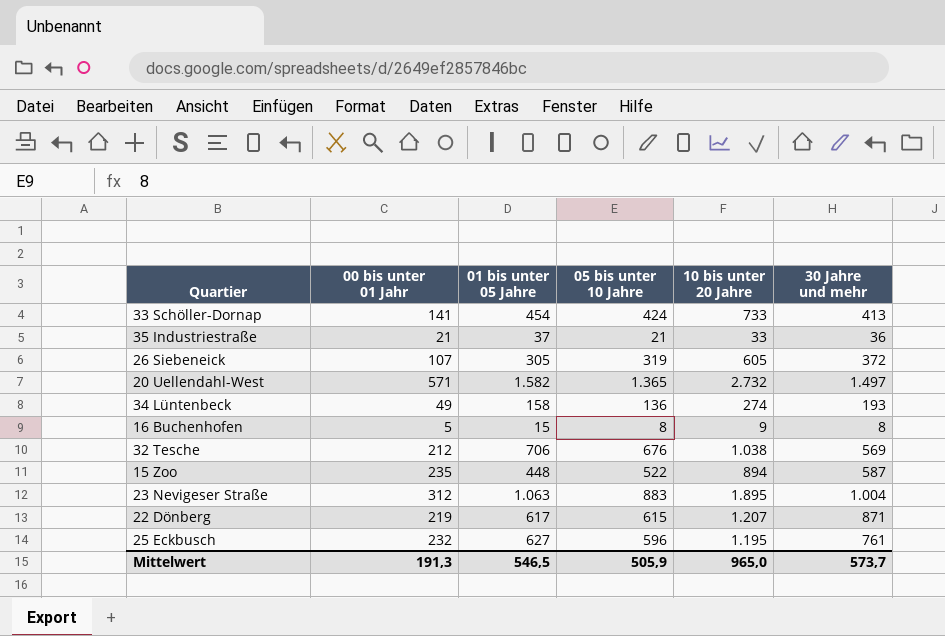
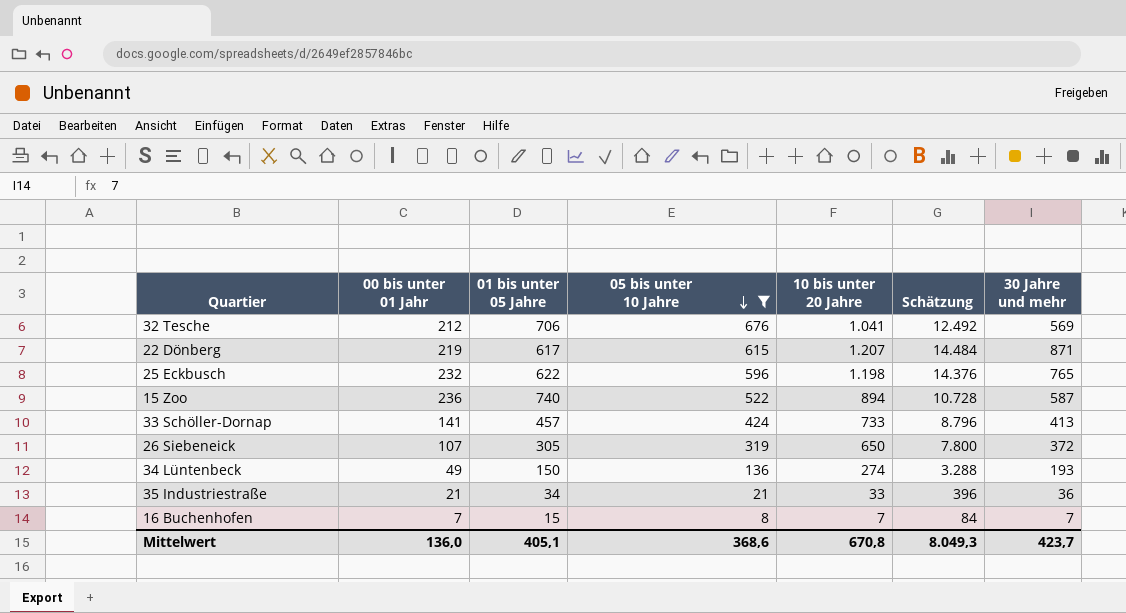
filter: none -> 05 bis unter 10 Jahre <= 676
row order: none -> 05 bis unter 10 Jahre descending
column Schätzung | formula: none -> [10 bis unter 20 Jahre] * 12
32 Tesche | 10 bis unter 20 Jahre: 1.038 -> 1.041
25 Eckbusch | 01 bis unter 05 Jahre: 627 -> 622
25 Eckbusch | 10 bis unter 20 Jahre: 1.195 -> 1.198
25 Eckbusch | 30 Jahre und mehr: 761 -> 765
15 Zoo | 00 bis unter 01 Jahr: 235 -> 236
15 Zoo | 01 bis unter 05 Jahre: 448 -> 740
33 Schöller-Dornap | 01 bis unter 05 Jahre: 454 -> 457
26 Siebeneick | 10 bis unter 20 Jahre: 605 -> 650
34 Lüntenbeck | 01 bis unter 05 Jahre: 158 -> 150
35 Industriestraße | 01 bis unter 05 Jahre: 37 -> 34
16 Buchenhofen | 00 bis unter 01 Jahr: 5 -> 7
16 Buchenhofen | 10 bis unter 20 Jahre: 9 -> 7
16 Buchenhofen | 30 Jahre und mehr: 8 -> 7
Mittelwert | 00 bis unter 01 Jahr: 191,3 -> 136,0
Mittelwert | 01 bis unter 05 Jahre: 546,5 -> 405,1
Mittelwert | 05 bis unter 10 Jahre: 505,9 -> 368,6
Mittelwert | 10 bis unter 20 Jahre: 965,0 -> 670,8
Mittelwert | 30 Jahre und mehr: 573,7 -> 423,7

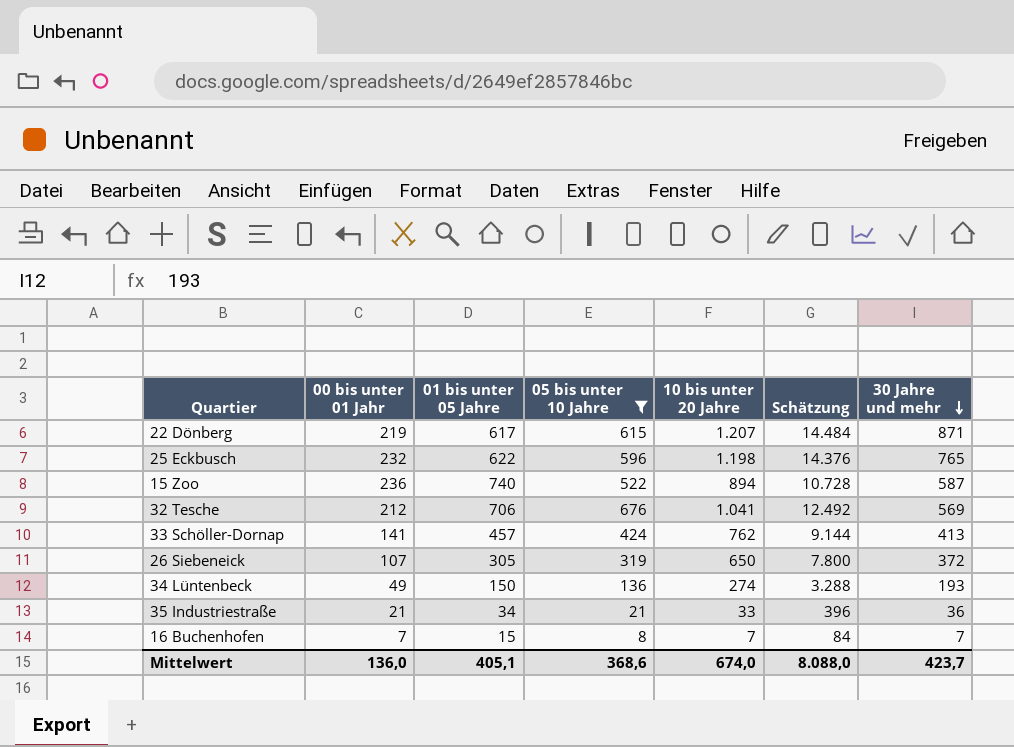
row order: 05 bis unter 10 Jahre descending -> 30 Jahre und mehr descending
33 Schöller-Dornap | 10 bis unter 20 Jahre: 733 -> 762
33 Schöller-Dornap | Schätzung: 8.796 -> 9.144
Mittelwert | 10 bis unter 20 Jahre: 670,8 -> 674,0
Mittelwert | Schätzung: 8.049,3 -> 8.088,0

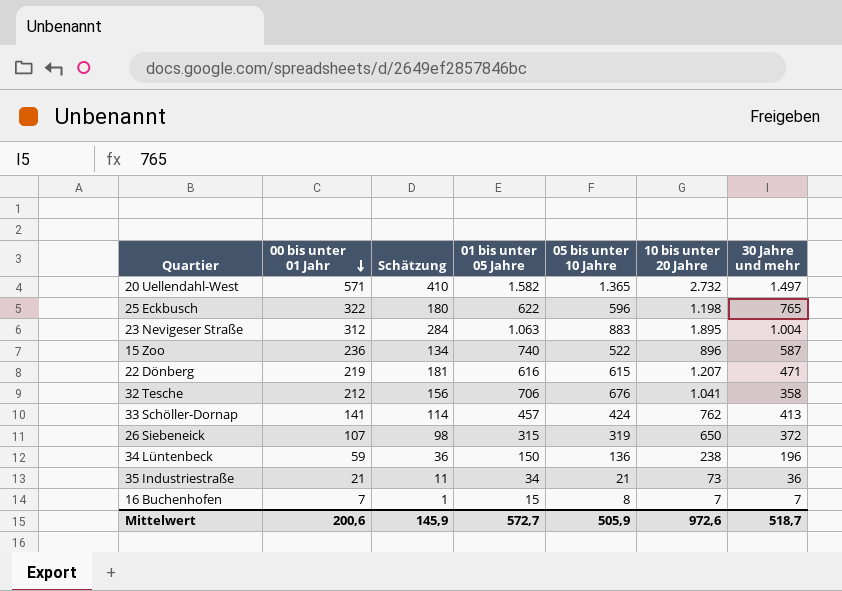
filter: 05 bis unter 10 Jahre <= 676 -> none
row order: 30 Jahre und mehr descending -> 00 bis unter 01 Jahr descending
column Schätzung | formula: [10 bis unter 20 Jahre] * 12 -> [10 bis unter 20 Jahre] * 0,15
column Schätzung | position: 6 -> 3
25 Eckbusch | 00 bis unter 01 Jahr: 232 -> 322
15 Zoo | 10 bis unter 20 Jahre: 894 -> 896
22 Dönberg | 01 bis unter 05 Jahre: 617 -> 616
22 Dönberg | 30 Jahre und mehr: 871 -> 471
32 Tesche | 30 Jahre und mehr: 569 -> 358
26 Siebeneick | 01 bis unter 05 Jahre: 305 -> 315
34 Lüntenbeck | 00 bis unter 01 Jahr: 49 -> 59
34 Lüntenbeck | 10 bis unter 20 Jahre: 274 -> 238
34 Lüntenbeck | 30 Jahre und mehr: 193 -> 196
35 Industriestraße | 10 bis unter 20 Jahre: 33 -> 73
Mittelwert | 00 bis unter 01 Jahr: 136,0 -> 200,6
Mittelwert | Schätzung: 8.088,0 -> 145,9
Mittelwert | 01 bis unter 05 Jahre: 405,1 -> 572,7
Mittelwert | 05 bis unter 10 Jahre: 368,6 -> 505,9
Mittelwert | 10 bis unter 20 Jahre: 674,0 -> 972,6
Mittelwert | 30 Jahre und mehr: 423,7 -> 518,7

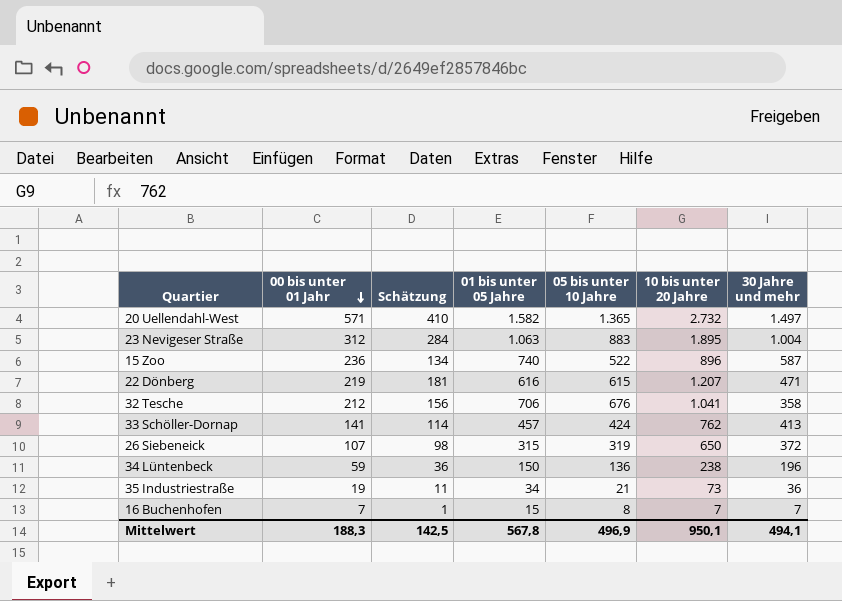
row 25 Eckbusch: 322 | 180 | 622 | 596 | 1.198 | 765 -> none
35 Industriestraße | 00 bis unter 01 Jahr: 21 -> 19
Mittelwert | 00 bis unter 01 Jahr: 200,6 -> 188,3
Mittelwert | Schätzung: 145,9 -> 142,5
Mittelwert | 01 bis unter 05 Jahre: 572,7 -> 567,8
Mittelwert | 05 bis unter 10 Jahre: 505,9 -> 496,9
Mittelwert | 10 bis unter 20 Jahre: 972,6 -> 950,1
Mittelwert | 30 Jahre und mehr: 518,7 -> 494,1

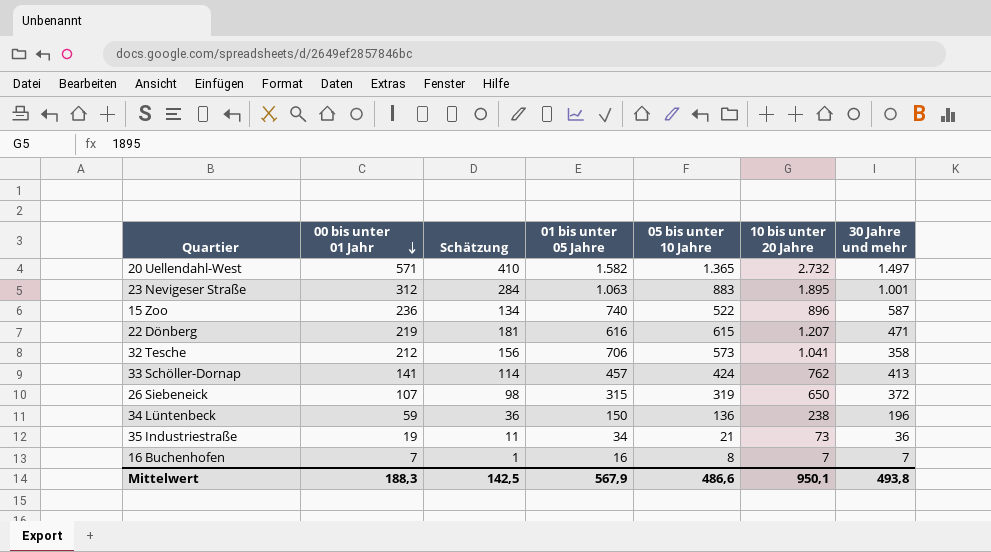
23 Nevigeser Straße | 30 Jahre und mehr: 1.004 -> 1.001
32 Tesche | 05 bis unter 10 Jahre: 676 -> 573
16 Buchenhofen | 01 bis unter 05 Jahre: 15 -> 16
Mittelwert | 01 bis unter 05 Jahre: 567,8 -> 567,9
Mittelwert | 05 bis unter 10 Jahre: 496,9 -> 486,6
Mittelwert | 30 Jahre und mehr: 494,1 -> 493,8

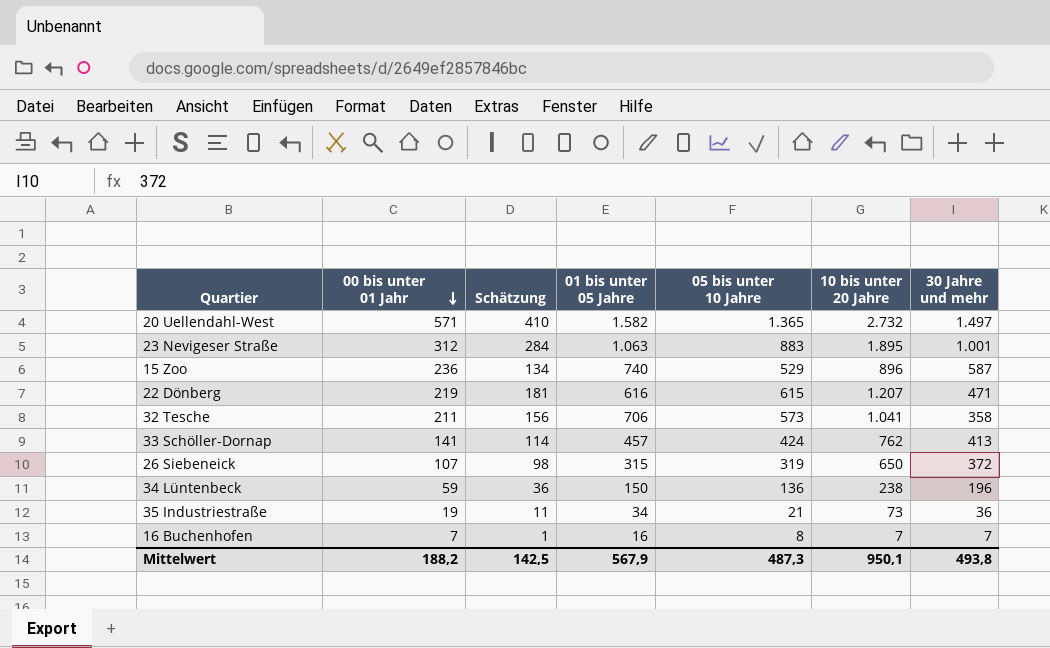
15 Zoo | 05 bis unter 10 Jahre: 522 -> 529
32 Tesche | 00 bis unter 01 Jahr: 212 -> 211
Mittelwert | 00 bis unter 01 Jahr: 188,3 -> 188,2
Mittelwert | 05 bis unter 10 Jahre: 486,6 -> 487,3

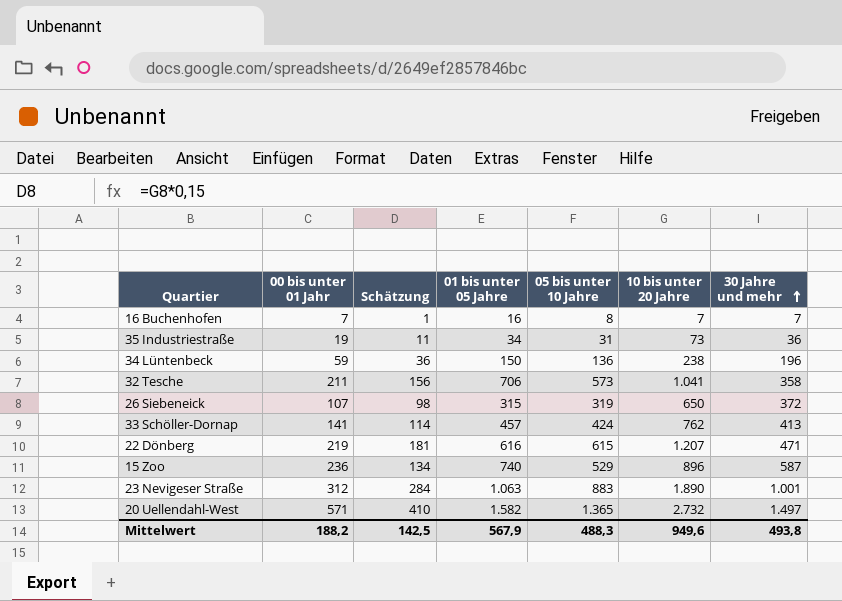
row order: 00 bis unter 01 Jahr descending -> 30 Jahre und mehr ascending
35 Industriestraße | 05 bis unter 10 Jahre: 21 -> 31
23 Nevigeser Straße | 10 bis unter 20 Jahre: 1.895 -> 1.890
Mittelwert | 05 bis unter 10 Jahre: 487,3 -> 488,3
Mittelwert | 10 bis unter 20 Jahre: 950,1 -> 949,6

